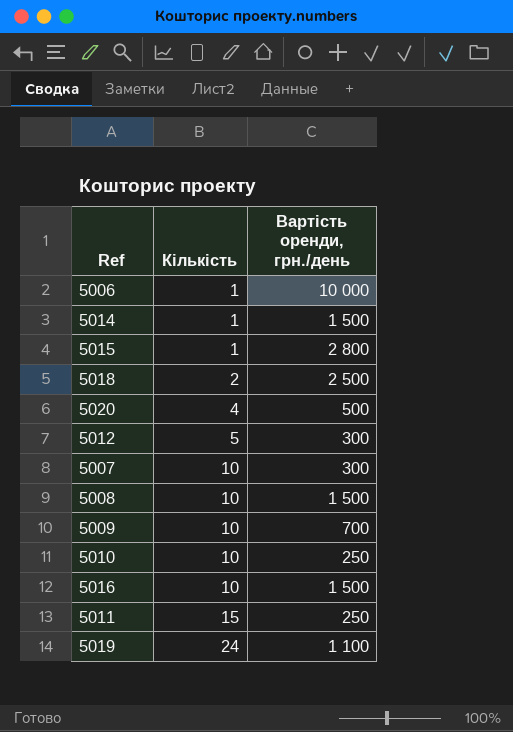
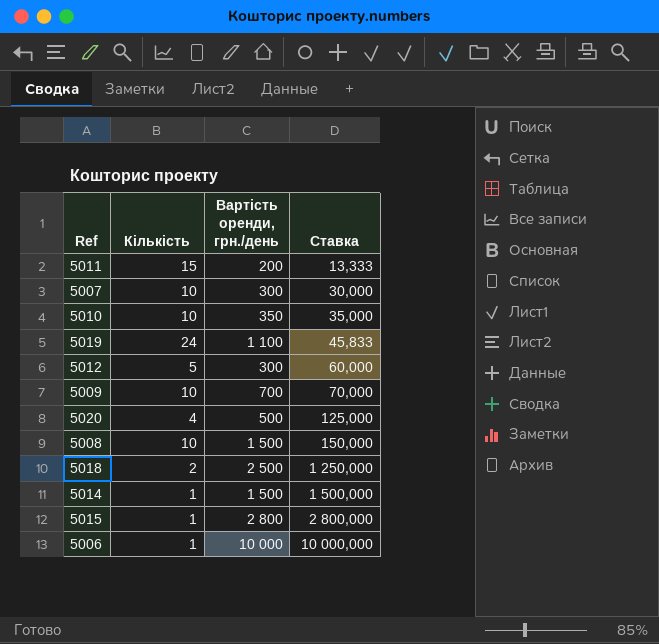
row order: Кількість ascending -> Ставка ascending
column Ставка | formula: none -> [Вартість оренди, грн./день] / [Кількість]
row 5016: 10 | 1 500 -> none
5011 | Вартість оренди, грн./день: 250 -> 200
5010 | Вартість оренди, грн./день: 250 -> 350

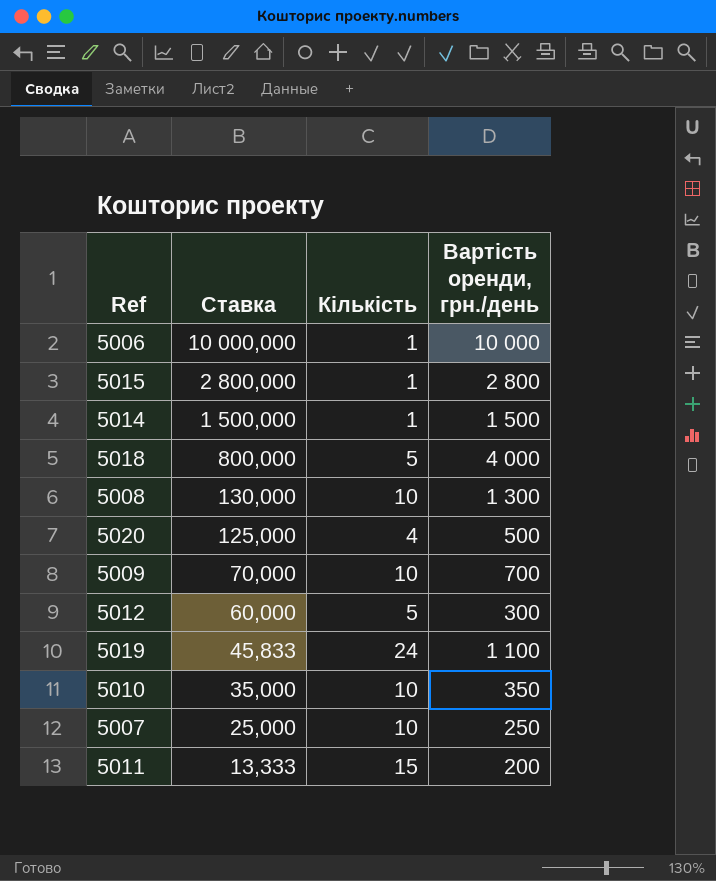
row order: Ставка ascending -> Ставка descending
column Ставка | position: 4 -> 2
5018 | Ставка: 1 250,000 -> 800,000
5018 | Кількість: 2 -> 5
5018 | Вартість оренди, грн./день: 2 500 -> 4 000
5008 | Ставка: 150,000 -> 130,000
5008 | Вартість оренди, грн./день: 1 500 -> 1 300
5007 | Ставка: 30,000 -> 25,000
5007 | Вартість оренди, грн./день: 300 -> 250

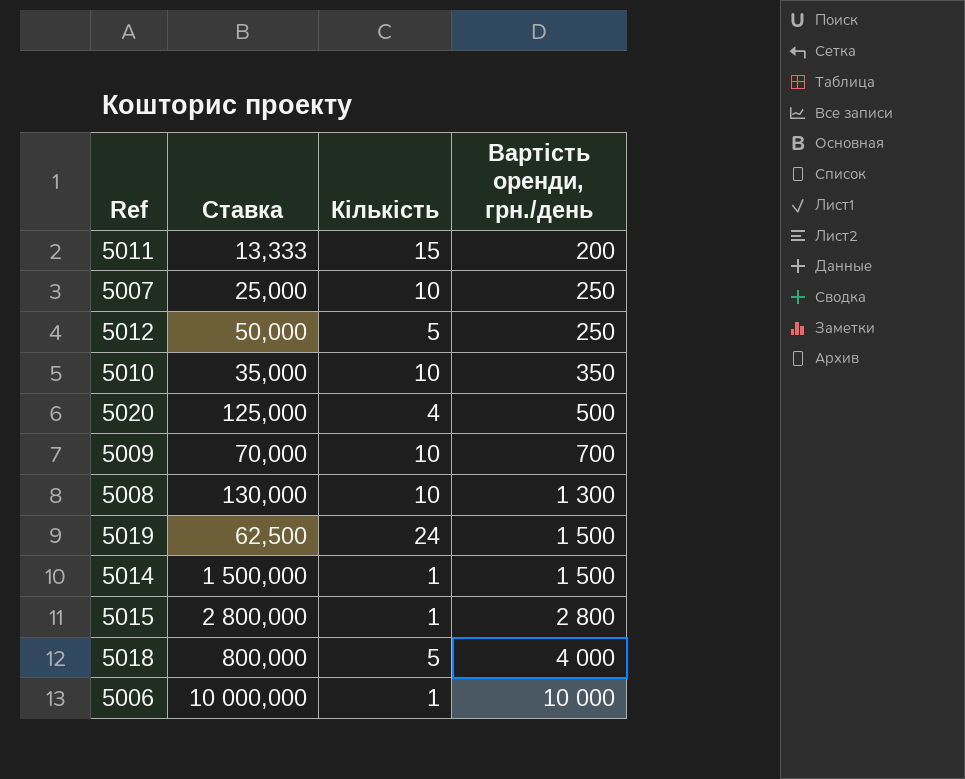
row order: Ставка descending -> Вартість оренди, грн./день ascending
5012 | Ставка: 60,000 -> 50,000
5012 | Вартість оренди, грн./день: 300 -> 250
5019 | Ставка: 45,833 -> 62,500
5019 | Вартість оренди, грн./день: 1 100 -> 1 500

